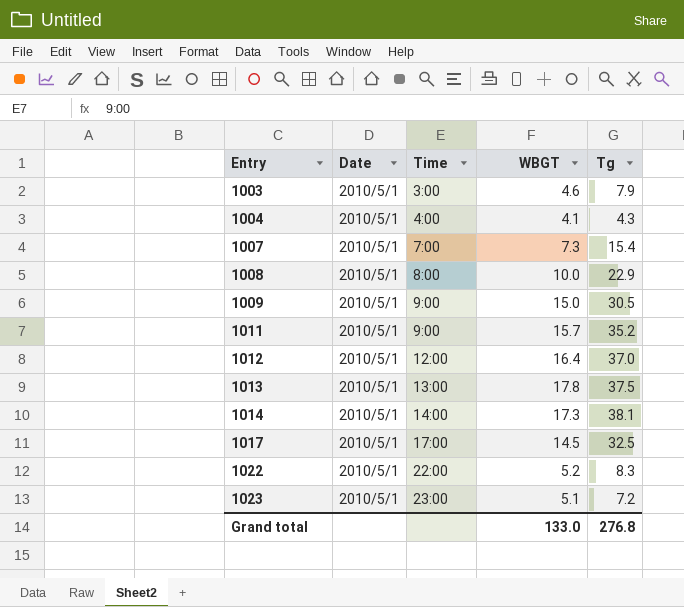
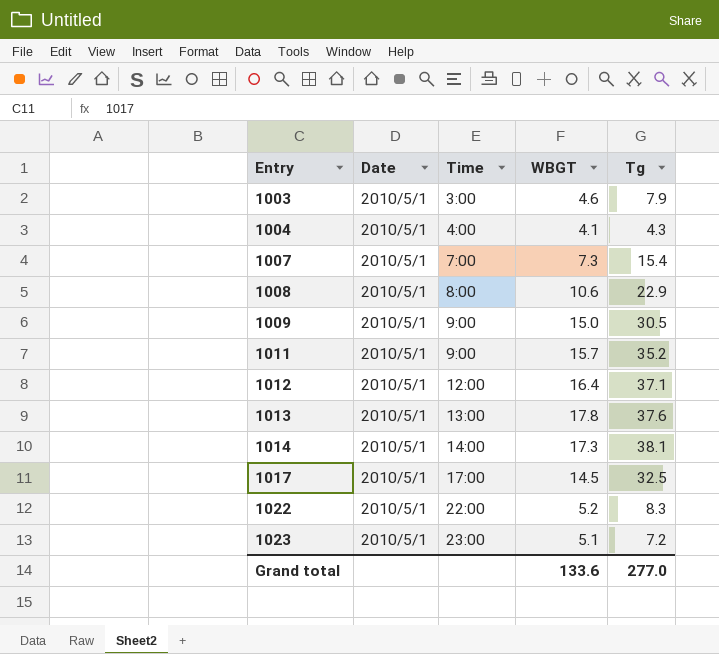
1008 | WBGT: 10.0 -> 10.6
1012 | Tg: 37.0 -> 37.1
1013 | Tg: 37.5 -> 37.6
Grand total | WBGT: 133.0 -> 133.6
Grand total | Tg: 276.8 -> 277.0

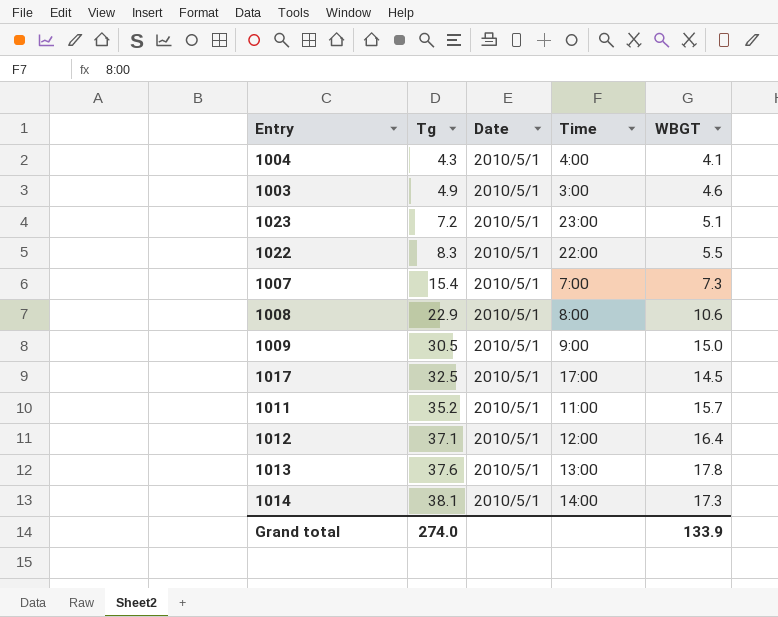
row order: Entry ascending -> Tg ascending
column Tg | position: 5 -> 2
1003 | Tg: 7.9 -> 4.9
1022 | WBGT: 5.2 -> 5.5
1011 | Time: 9:00 -> 11:00
Grand total | Tg: 277.0 -> 274.0
Grand total | WBGT: 133.6 -> 133.9

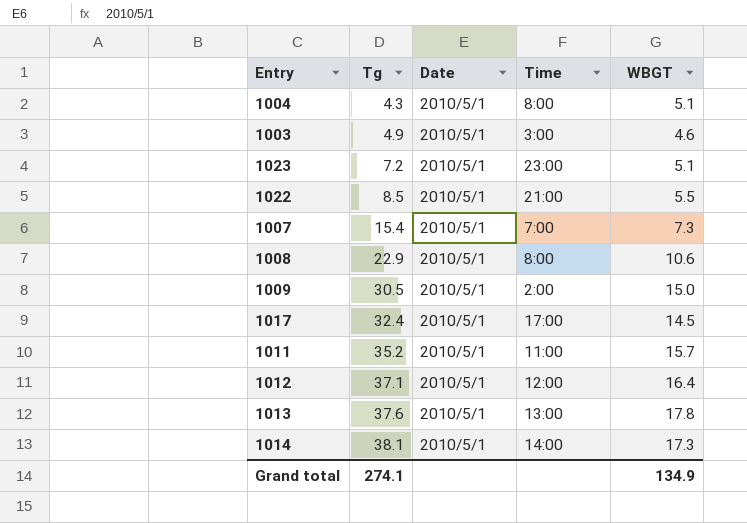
1004 | Time: 4:00 -> 8:00
1004 | WBGT: 4.1 -> 5.1
1022 | Tg: 8.3 -> 8.5
1022 | Time: 22:00 -> 21:00
1009 | Time: 9:00 -> 2:00
1017 | Tg: 32.5 -> 32.4
Grand total | Tg: 274.0 -> 274.1
Grand total | WBGT: 133.9 -> 134.9

